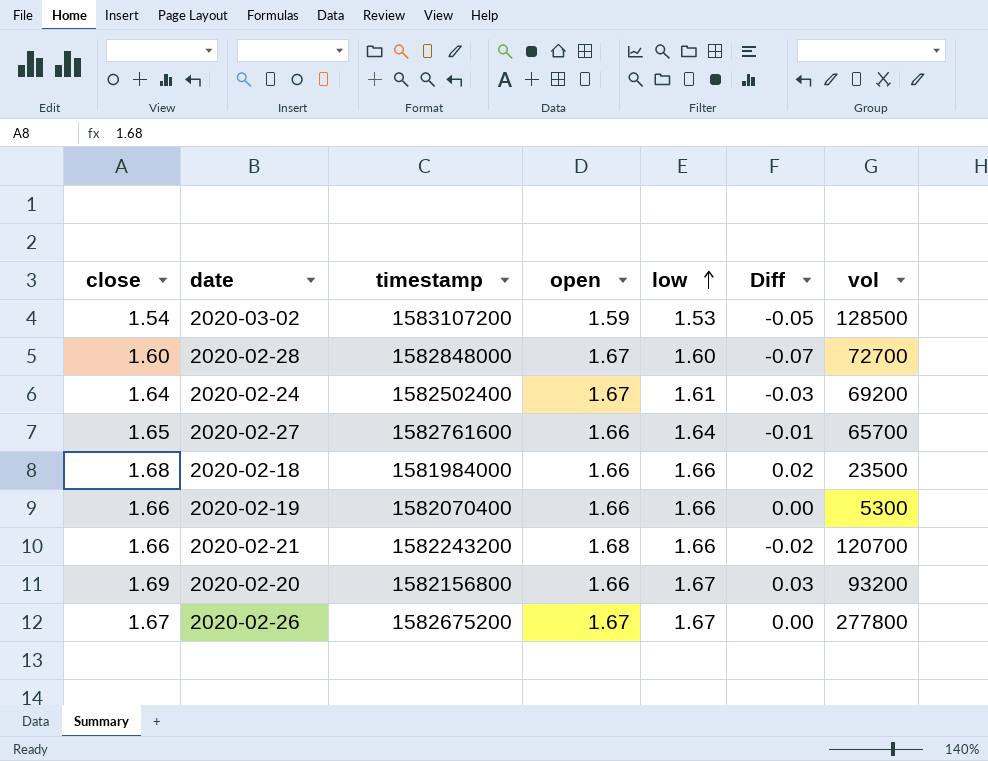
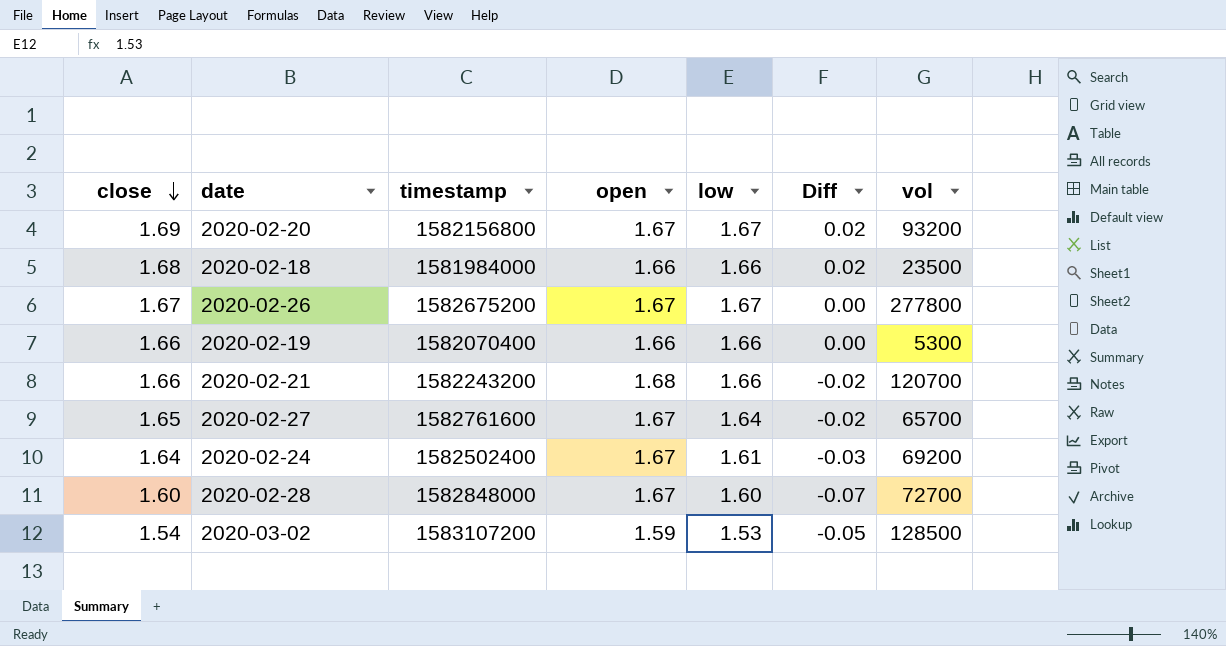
row order: low ascending -> close descending
2020-02-20 | open: 1.66 -> 1.67
2020-02-20 | Diff: 0.03 -> 0.02
2020-02-27 | open: 1.66 -> 1.67
2020-02-27 | Diff: -0.01 -> -0.02

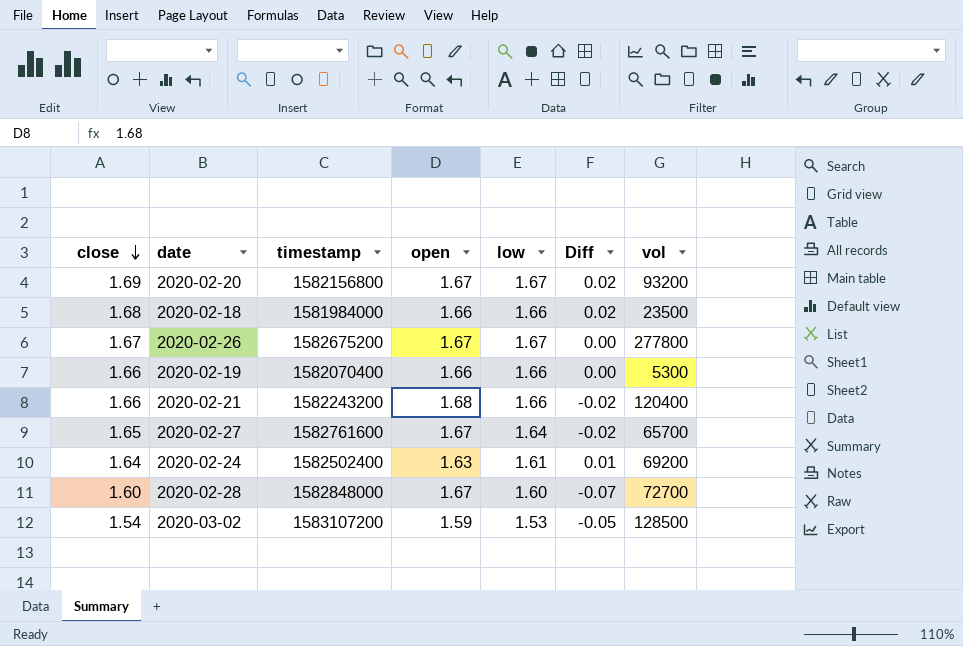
2020-02-21 | vol: 120700 -> 120400
2020-02-24 | open: 1.67 -> 1.63
2020-02-24 | Diff: -0.03 -> 0.01

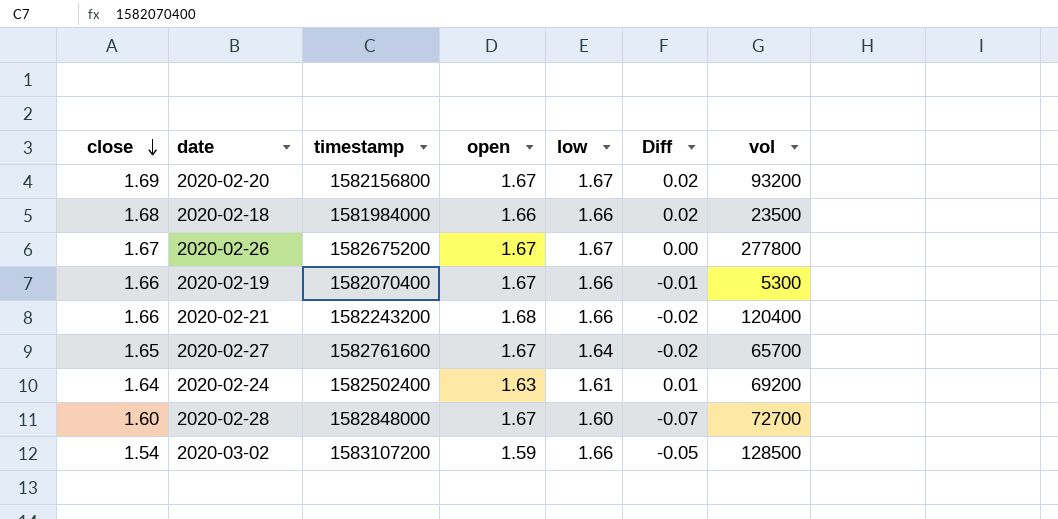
2020-02-19 | open: 1.66 -> 1.67
2020-02-19 | Diff: 0.00 -> -0.01
2020-03-02 | low: 1.53 -> 1.66

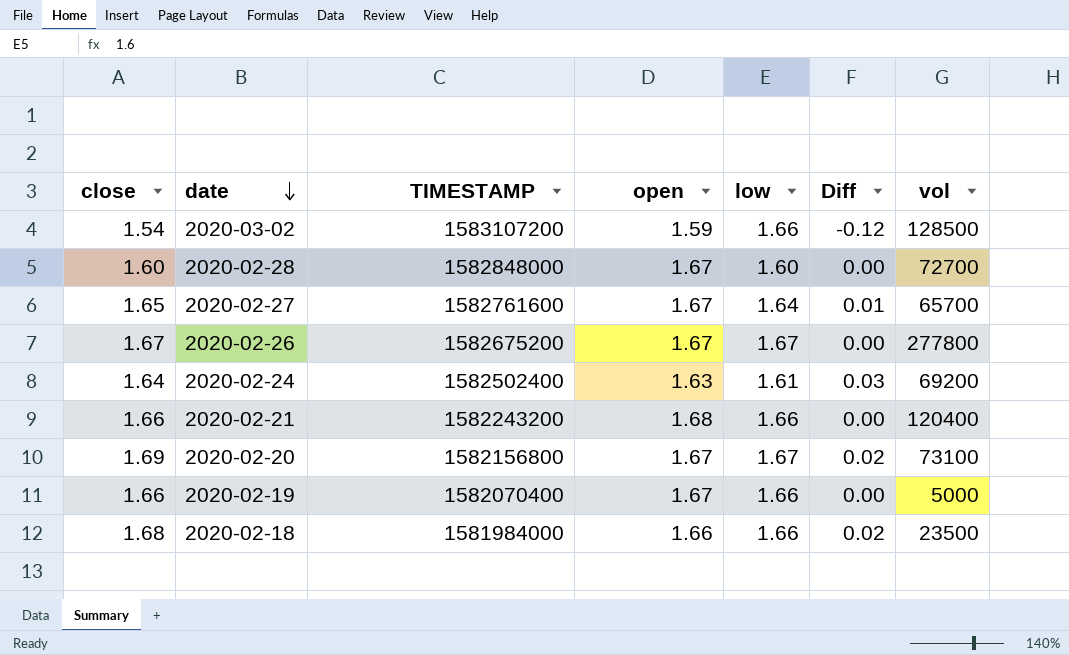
row order: close descending -> date descending
column name: timestamp -> TIMESTAMP
column Diff | formula: [close] - [open] -> [close] - [low]
2020-02-20 | vol: 93200 -> 73100
2020-02-19 | vol: 5300 -> 5000

